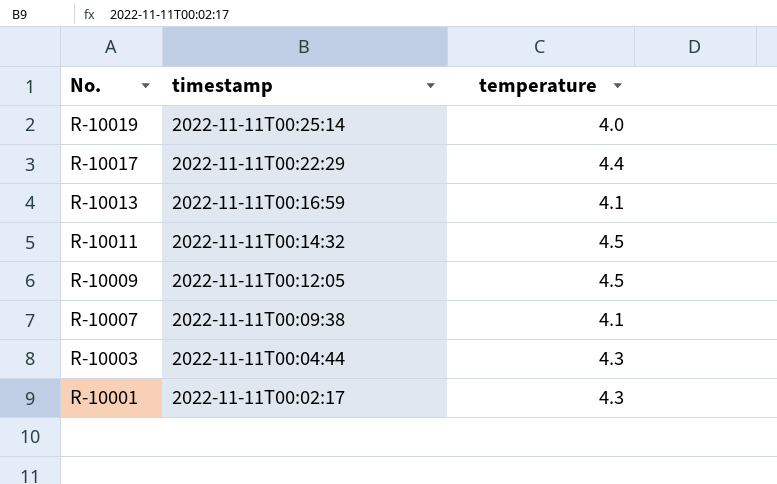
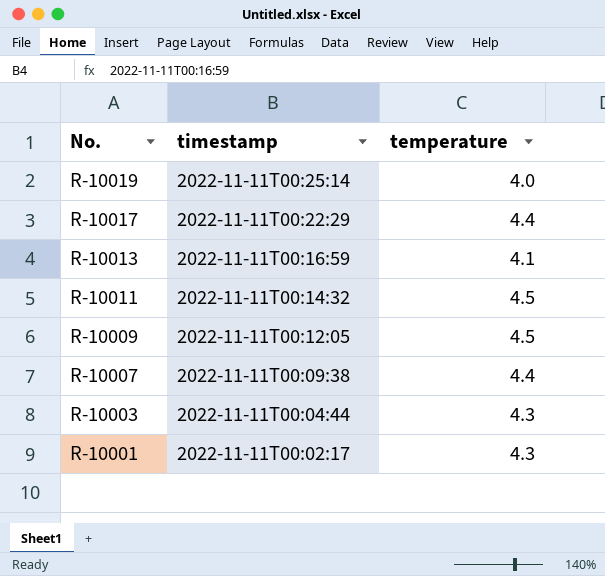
R-10007 | temperature: 4.1 -> 4.4

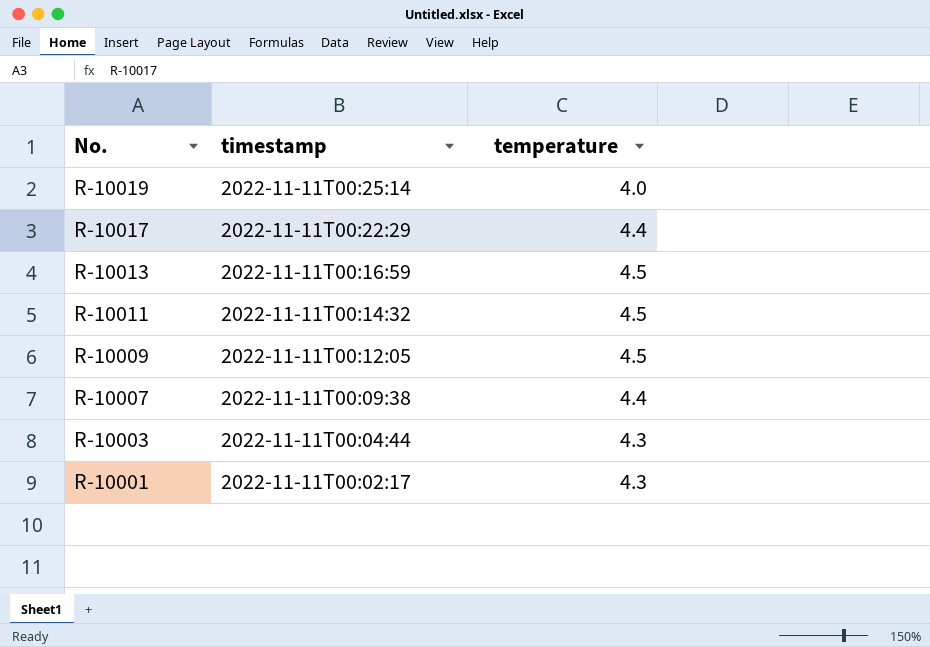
R-10013 | temperature: 4.1 -> 4.5

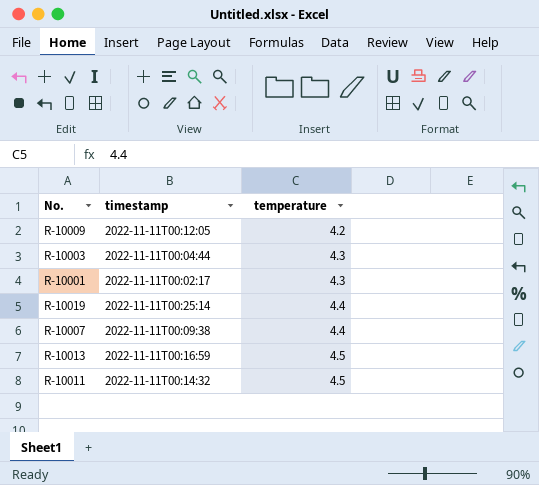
row order: No. descending -> temperature ascending
row R-10017: 2022-11-11T00:22:29 | 4.4 -> none
R-10009 | temperature: 4.5 -> 4.2
R-10019 | temperature: 4.0 -> 4.4

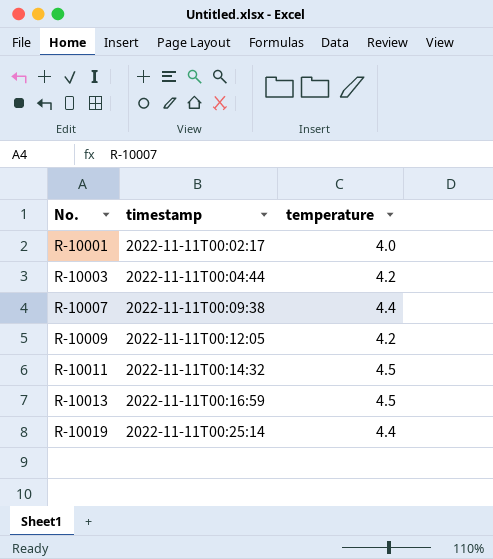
row order: temperature ascending -> No. ascending
R-10001 | temperature: 4.3 -> 4.0
R-10003 | temperature: 4.3 -> 4.2

